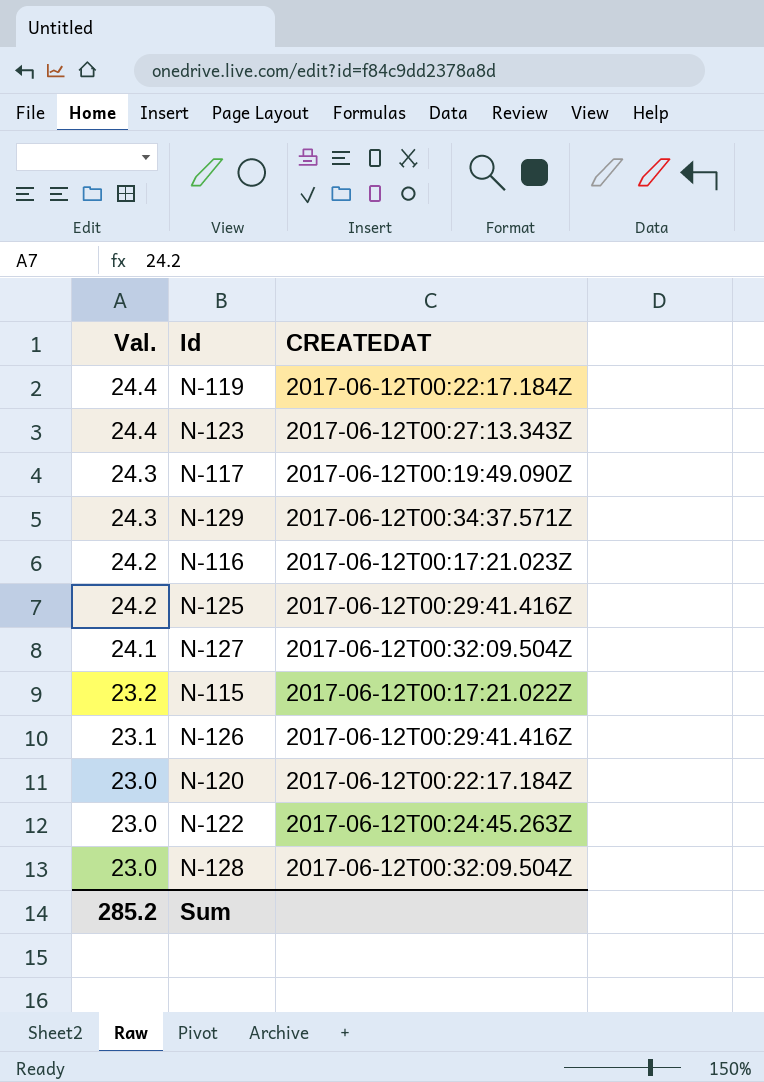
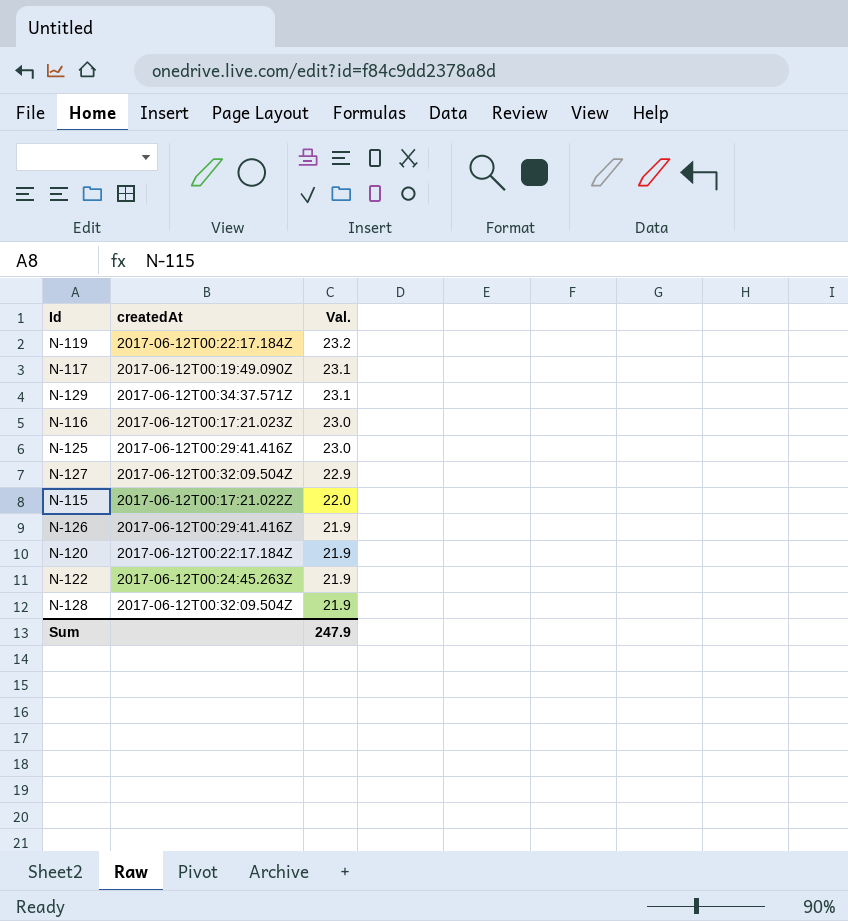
column name: CREATEDAT -> createdAt
column Val. | position: 1 -> 3
row N-123: 24.4 | 2017-06-12T00:27:13.343Z -> none
N-119 | Val.: 24.4 -> 23.2
N-117 | Val.: 24.3 -> 23.1
N-129 | Val.: 24.3 -> 23.1
N-116 | Val.: 24.2 -> 23.0
N-125 | Val.: 24.2 -> 23.0
N-127 | Val.: 24.1 -> 22.9
N-115 | Val.: 23.2 -> 22.0
N-126 | Val.: 23.1 -> 21.9
N-120 | Val.: 23.0 -> 21.9
N-122 | Val.: 23.0 -> 21.9
N-128 | Val.: 23.0 -> 21.9
Sum | Val.: 285.2 -> 247.9

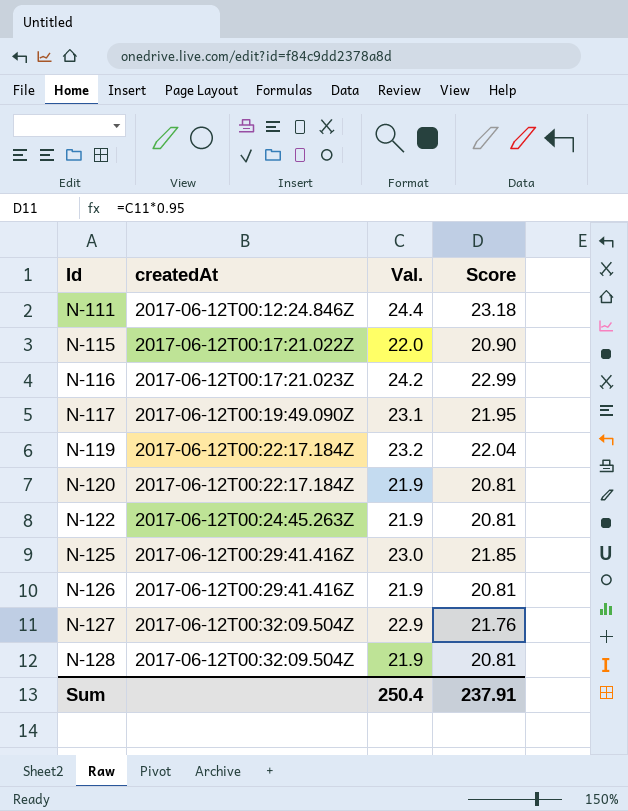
row order: Val. descending -> Id ascending
column Score | formula: none -> [Val.] * 0.95
row N-129: 2017-06-12T00:34:37.571Z | 23.1 -> none
row N-111: none -> 2017-06-12T00:12:24.846Z | 24.4 | 23.18
N-116 | Val.: 23.0 -> 24.2
Sum | Val.: 247.9 -> 250.4

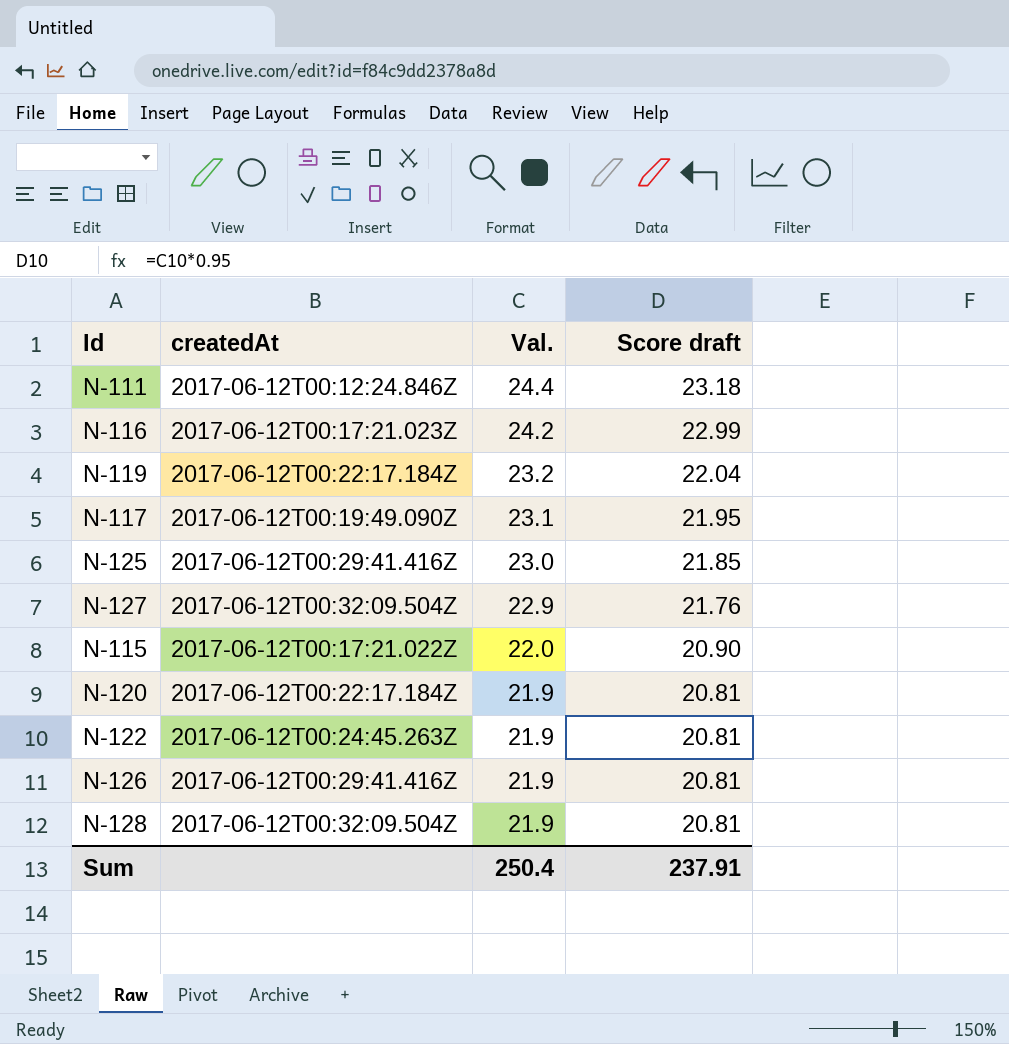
row order: Id ascending -> Val. descending
column name: Score -> Score draft

